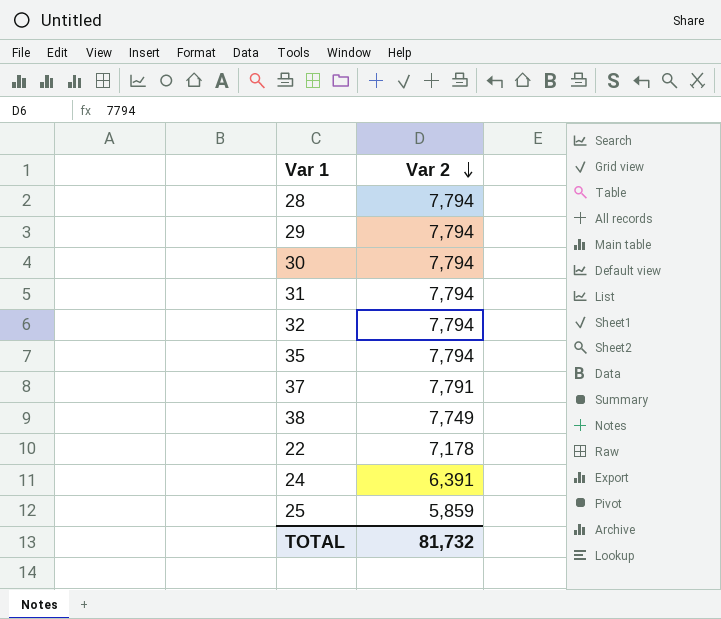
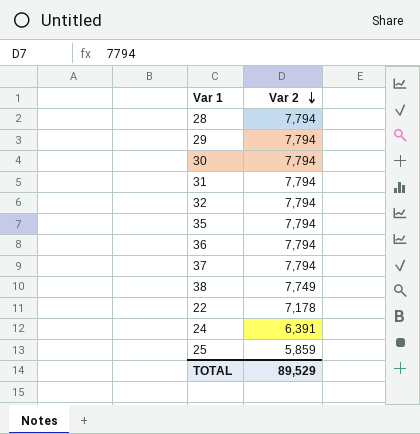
row 36: none -> 7,794
37 | Var 2: 7,791 -> 7,794
TOTAL | Var 2: 81,732 -> 89,529

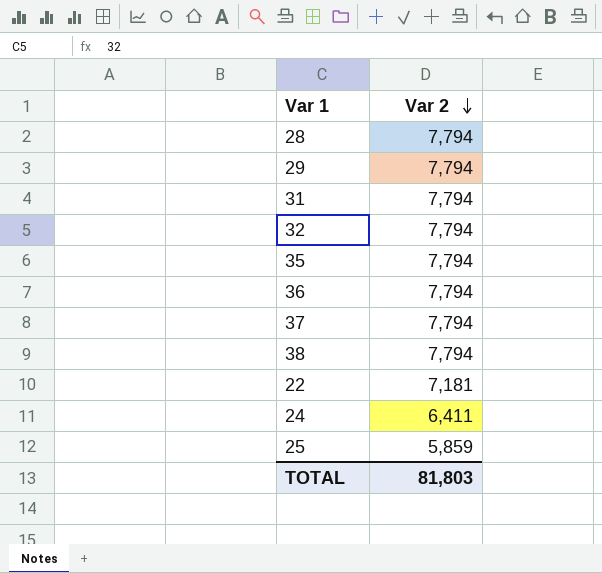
row 30: 7,794 -> none
38 | Var 2: 7,749 -> 7,794
22 | Var 2: 7,178 -> 7,181
24 | Var 2: 6,391 -> 6,411
TOTAL | Var 2: 89,529 -> 81,803

